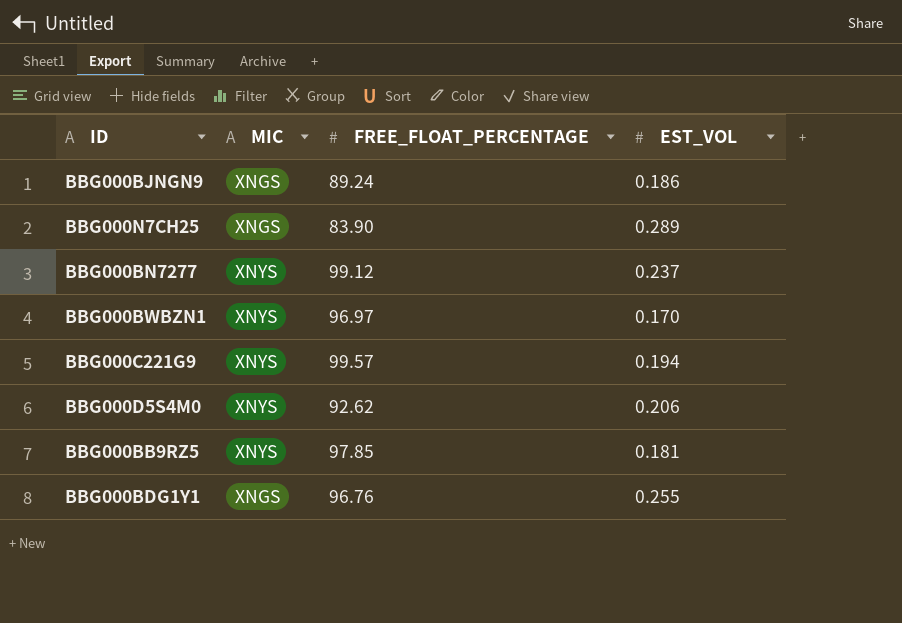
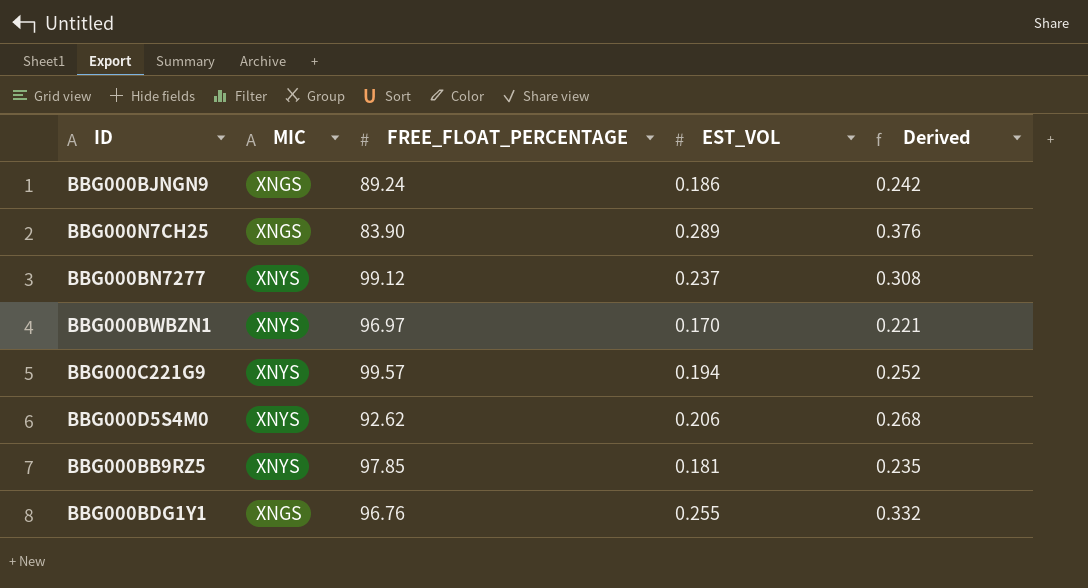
column Derived | formula: none -> [EST_VOL] * 1.3

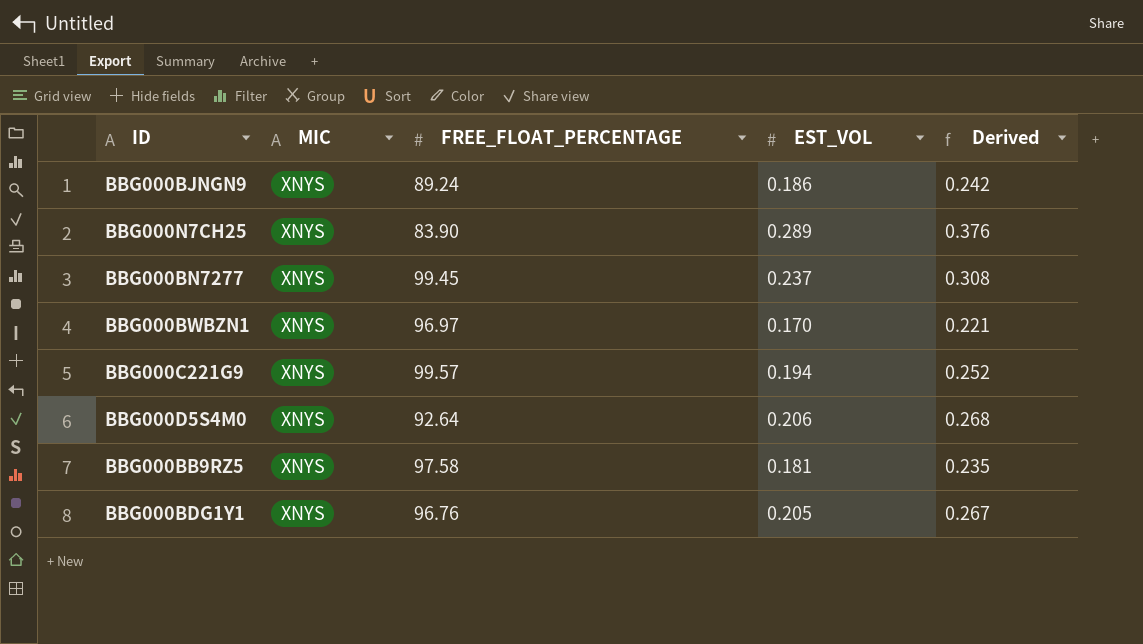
BBG000BJNGN9 | MIC: XNGS -> XNYS
BBG000N7CH25 | MIC: XNGS -> XNYS
BBG000BN7277 | FREE_FLOAT_PERCENTAGE: 99.12 -> 99.45
BBG000D5S4M0 | FREE_FLOAT_PERCENTAGE: 92.62 -> 92.64
BBG000BB9RZ5 | FREE_FLOAT_PERCENTAGE: 97.85 -> 97.58
BBG000BDG1Y1 | MIC: XNGS -> XNYS
BBG000BDG1Y1 | EST_VOL: 0.255 -> 0.205
BBG000BDG1Y1 | Derived: 0.332 -> 0.267

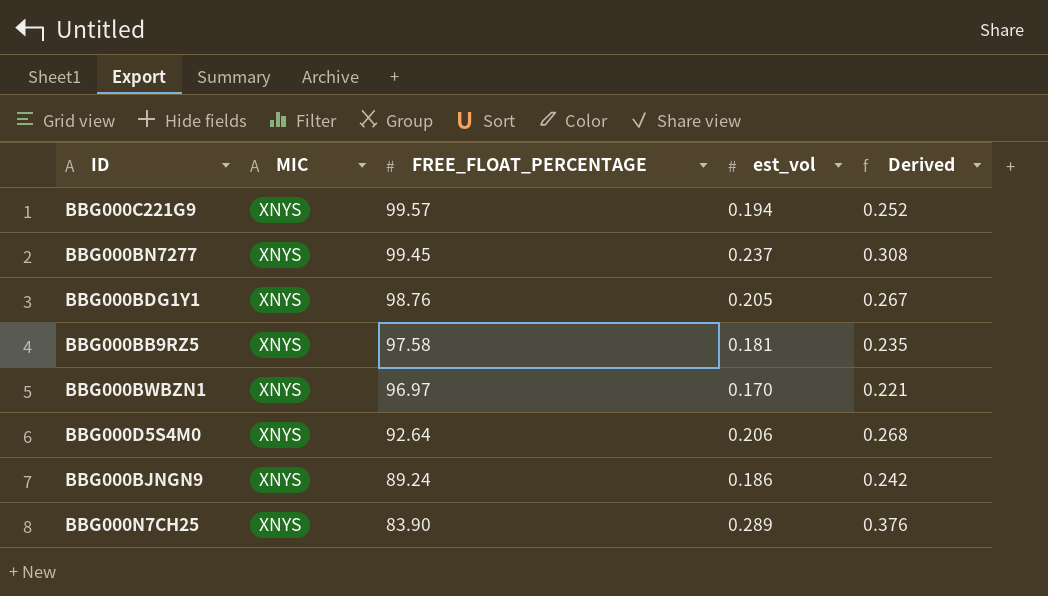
row order: none -> FREE_FLOAT_PERCENTAGE descending
column name: EST_VOL -> est_vol
BBG000BDG1Y1 | FREE_FLOAT_PERCENTAGE: 96.76 -> 98.76

